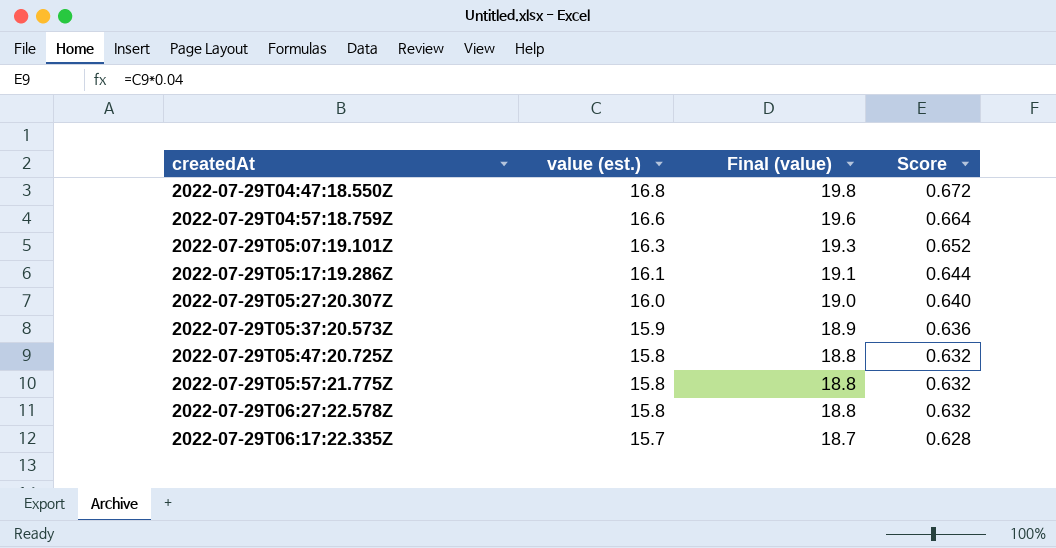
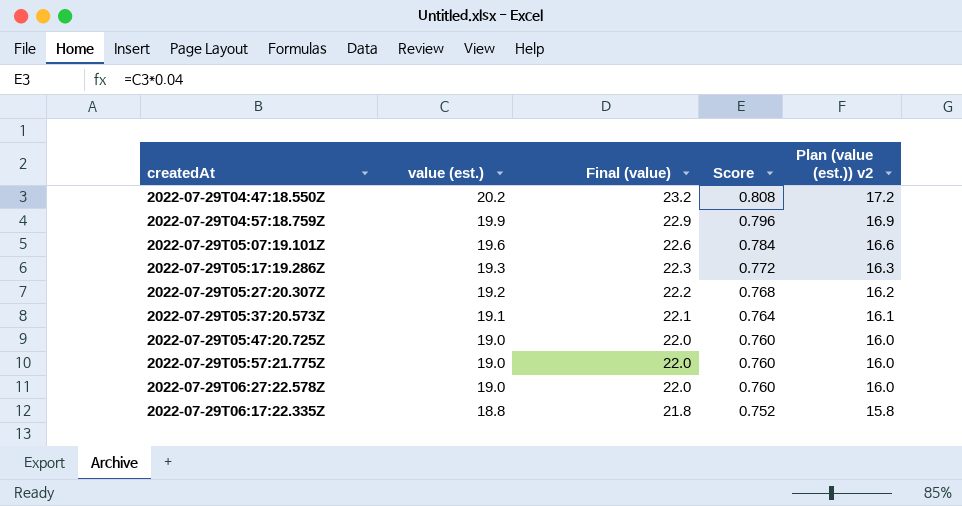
column Plan (value (est.)) v2 | formula: none -> [value (est.)] - 3
2022-07-29T04:47:18.550Z | value (est.): 16.8 -> 20.2
2022-07-29T04:47:18.550Z | Final (value): 19.8 -> 23.2
2022-07-29T04:47:18.550Z | Score: 0.672 -> 0.808
2022-07-29T04:57:18.759Z | value (est.): 16.6 -> 19.9
2022-07-29T04:57:18.759Z | Final (value): 19.6 -> 22.9
2022-07-29T04:57:18.759Z | Score: 0.664 -> 0.796
2022-07-29T05:07:19.101Z | value (est.): 16.3 -> 19.6
2022-07-29T05:07:19.101Z | Final (value): 19.3 -> 22.6
2022-07-29T05:07:19.101Z | Score: 0.652 -> 0.784
2022-07-29T05:17:19.286Z | value (est.): 16.1 -> 19.3
2022-07-29T05:17:19.286Z | Final (value): 19.1 -> 22.3
2022-07-29T05:17:19.286Z | Score: 0.644 -> 0.772
2022-07-29T05:27:20.307Z | value (est.): 16.0 -> 19.2
2022-07-29T05:27:20.307Z | Final (value): 19.0 -> 22.2
2022-07-29T05:27:20.307Z | Score: 0.640 -> 0.768
2022-07-29T05:37:20.573Z | value (est.): 15.9 -> 19.1
2022-07-29T05:37:20.573Z | Final (value): 18.9 -> 22.1
2022-07-29T05:37:20.573Z | Score: 0.636 -> 0.764
2022-07-29T05:47:20.725Z | value (est.): 15.8 -> 19.0
2022-07-29T05:47:20.725Z | Final (value): 18.8 -> 22.0
2022-07-29T05:47:20.725Z | Score: 0.632 -> 0.760
2022-07-29T05:57:21.775Z | value (est.): 15.8 -> 19.0
2022-07-29T05:57:21.775Z | Final (value): 18.8 -> 22.0
2022-07-29T05:57:21.775Z | Score: 0.632 -> 0.760
2022-07-29T06:27:22.578Z | value (est.): 15.8 -> 19.0
2022-07-29T06:27:22.578Z | Final (value): 18.8 -> 22.0
2022-07-29T06:27:22.578Z | Score: 0.632 -> 0.760
2022-07-29T06:17:22.335Z | value (est.): 15.7 -> 18.8
2022-07-29T06:17:22.335Z | Final (value): 18.7 -> 21.8
2022-07-29T06:17:22.335Z | Score: 0.628 -> 0.752

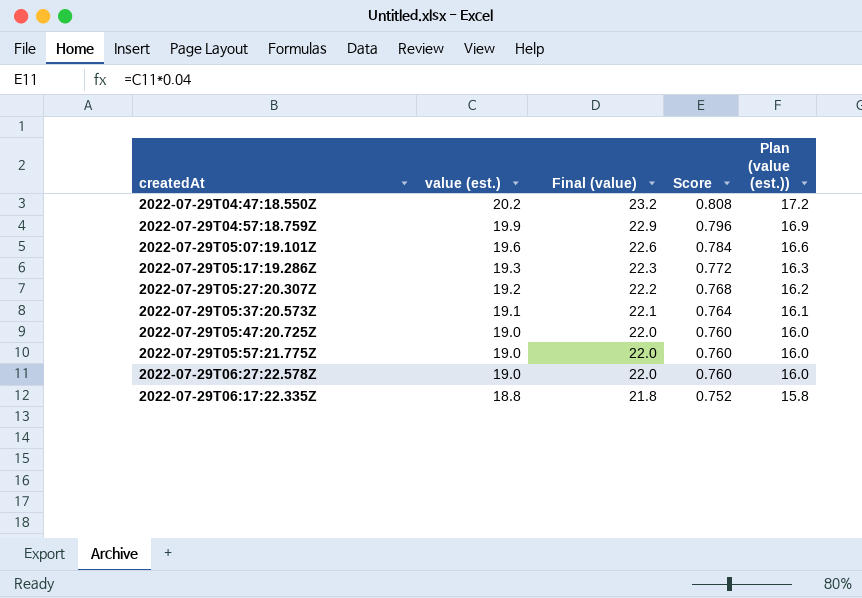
column name: Plan (value (est.)) v2 -> Plan (value (est.))

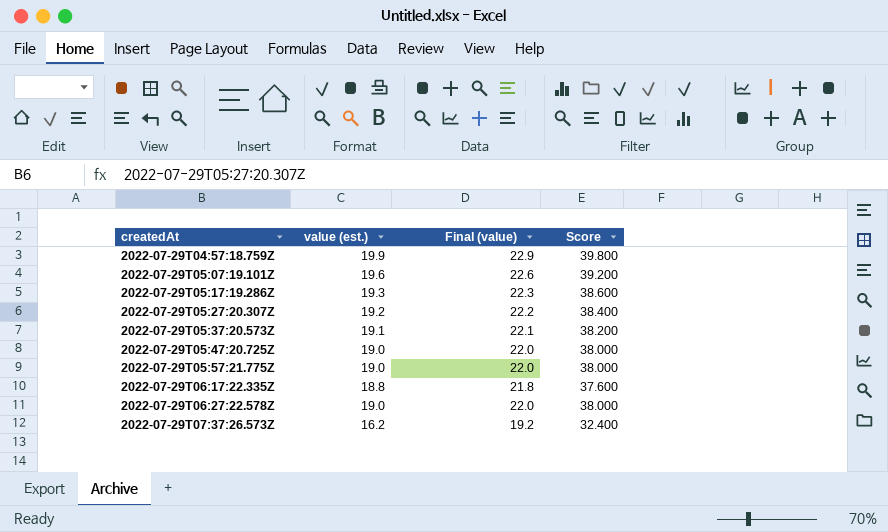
row order: value (est.) descending -> createdAt ascending
column Plan (value (est.)) | formula: [value (est.)] - 3 -> none
column Score | formula: [value (est.)] * 0.04 -> [value (est.)] * 2
row 2022-07-29T04:47:18.550Z: 20.2 | 23.2 | 0.808 | 17.2 -> none
row 2022-07-29T07:37:26.573Z: none -> 16.2 | 19.2 | 32.400

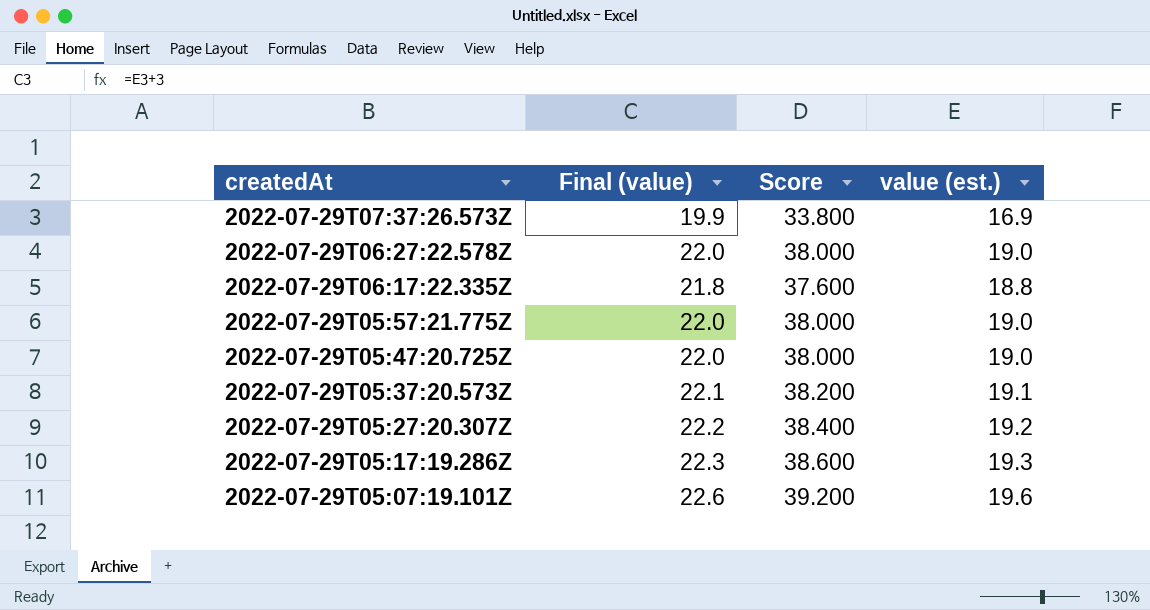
row order: createdAt ascending -> createdAt descending
column value (est.) | position: 2 -> 4
row 2022-07-29T04:57:18.759Z: 19.9 | 22.9 | 39.800 -> none
2022-07-29T07:37:26.573Z | Final (value): 19.2 -> 19.9
2022-07-29T07:37:26.573Z | Score: 32.400 -> 33.800
2022-07-29T07:37:26.573Z | value (est.): 16.2 -> 16.9

